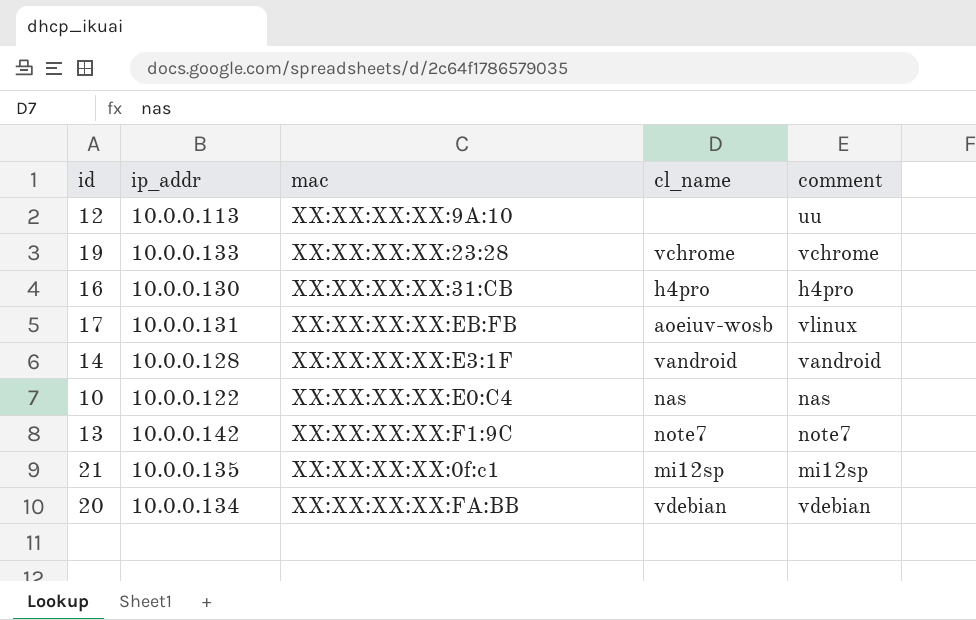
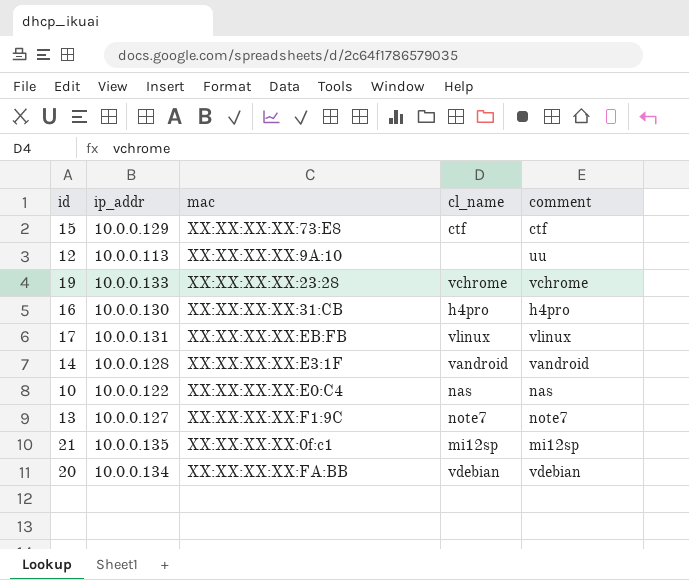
row 15: none -> 10.0.0.129 | XX:XX:XX:XX:73:E8 | ctf | ctf
17 | cl_name: aoeiuv-wosb -> vlinux
13 | ip_addr: 10.0.0.142 -> 10.0.0.127

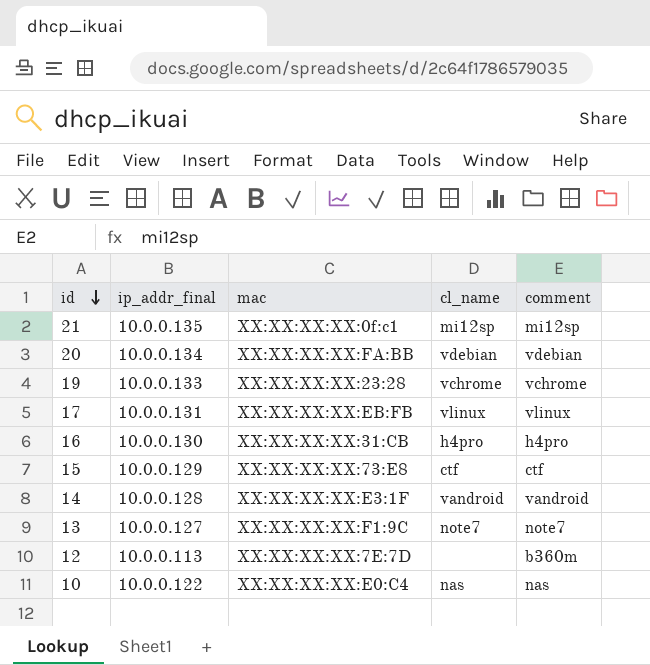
row order: none -> id descending
column name: ip_addr -> ip_addr_final
12 | mac: XX:XX:XX:XX:9A:10 -> XX:XX:XX:XX:7E:7D
12 | comment: uu -> b360m

